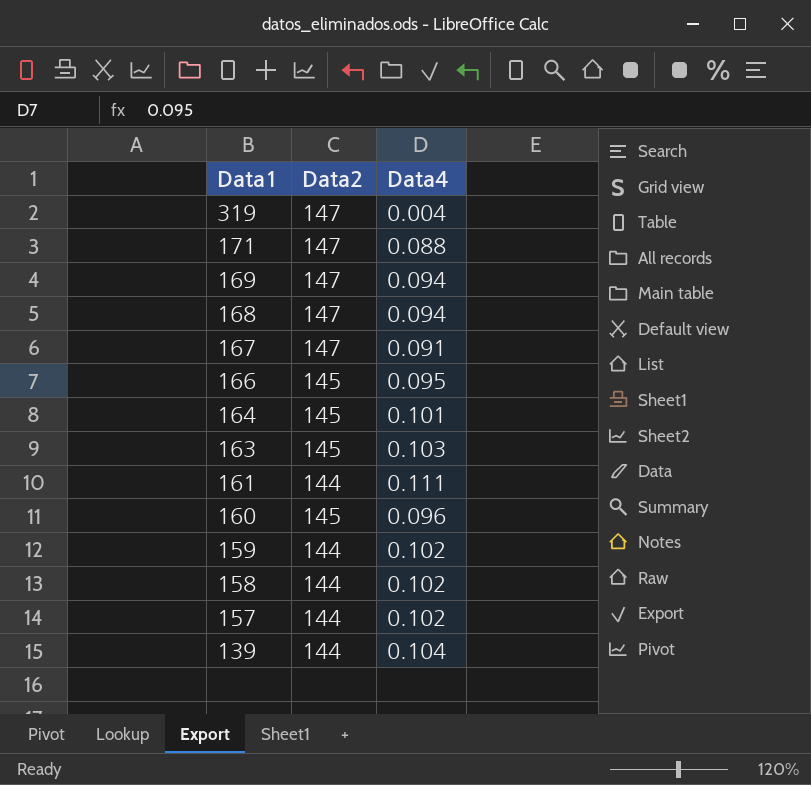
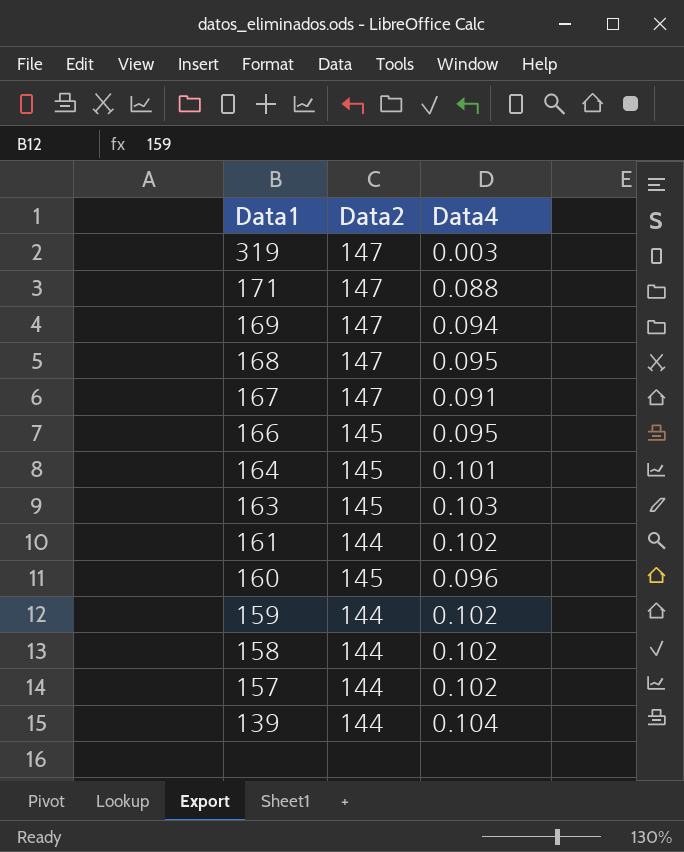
319 | Data4: 0.004 -> 0.003
168 | Data4: 0.094 -> 0.095
161 | Data4: 0.111 -> 0.102

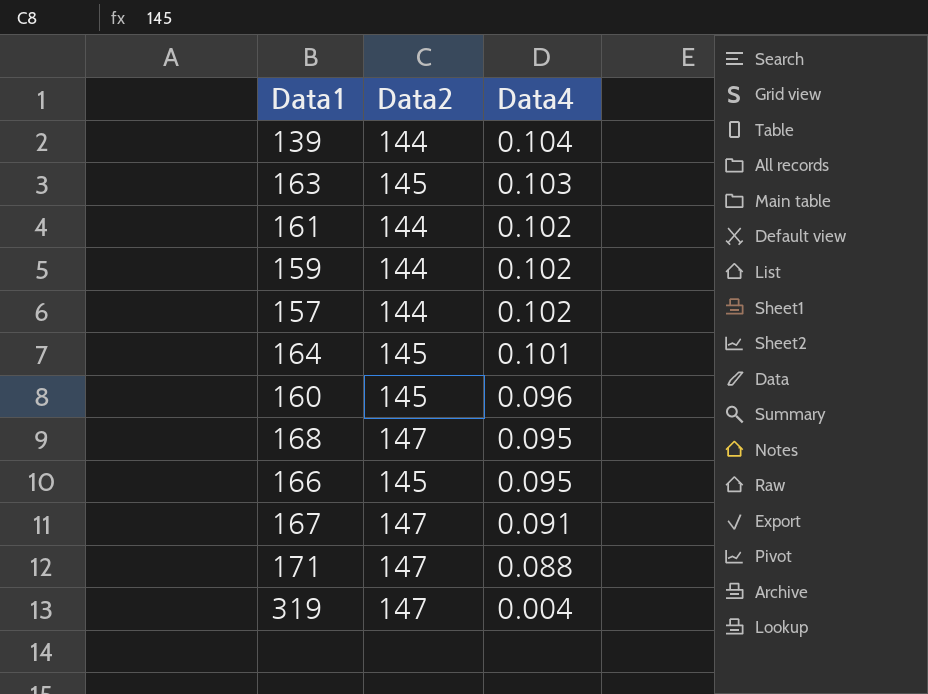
row order: Data1 descending -> Data4 descending
row 169: 147 | 0.094 -> none
row 158: 144 | 0.102 -> none
319 | Data4: 0.003 -> 0.004

